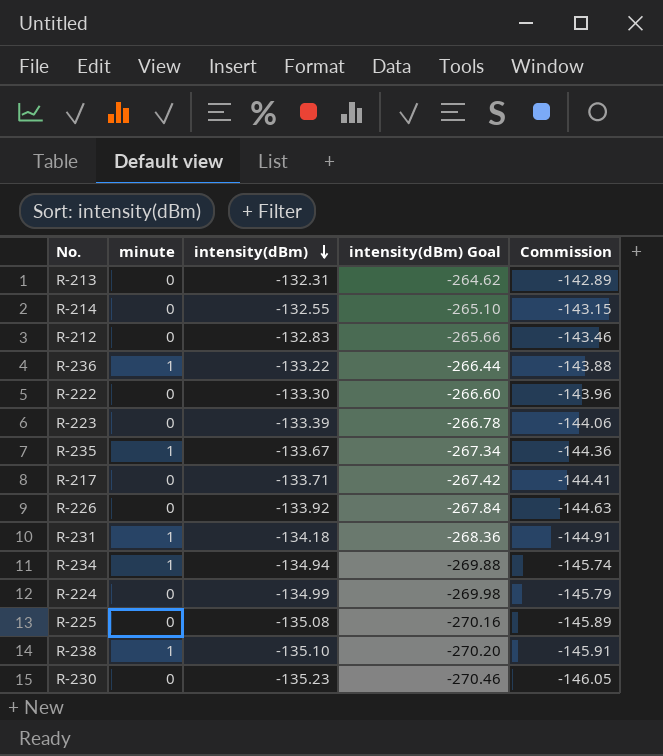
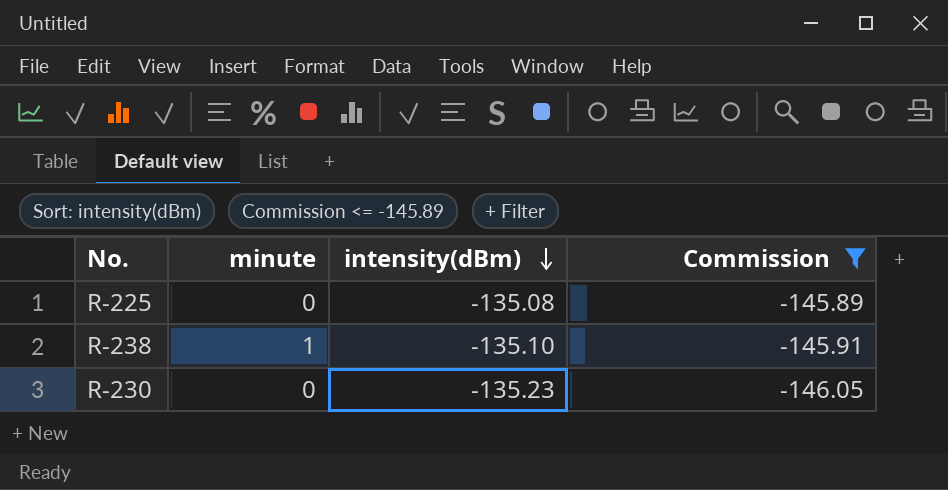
filter: none -> Commission <= -145.89
column intensity(dBm) Goal | formula: [intensity(dBm)] * 2 -> none

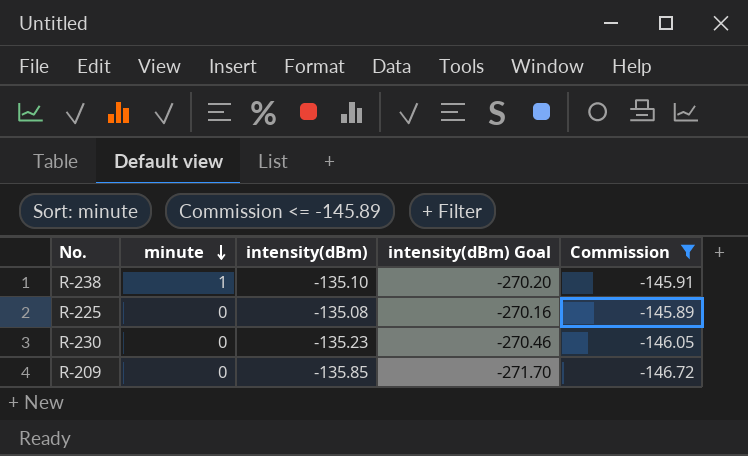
row order: intensity(dBm) descending -> minute descending
column intensity(dBm) Goal | formula: none -> [intensity(dBm)] * 2
row R-209: none -> 0 | -135.85 | -271.70 | -146.72

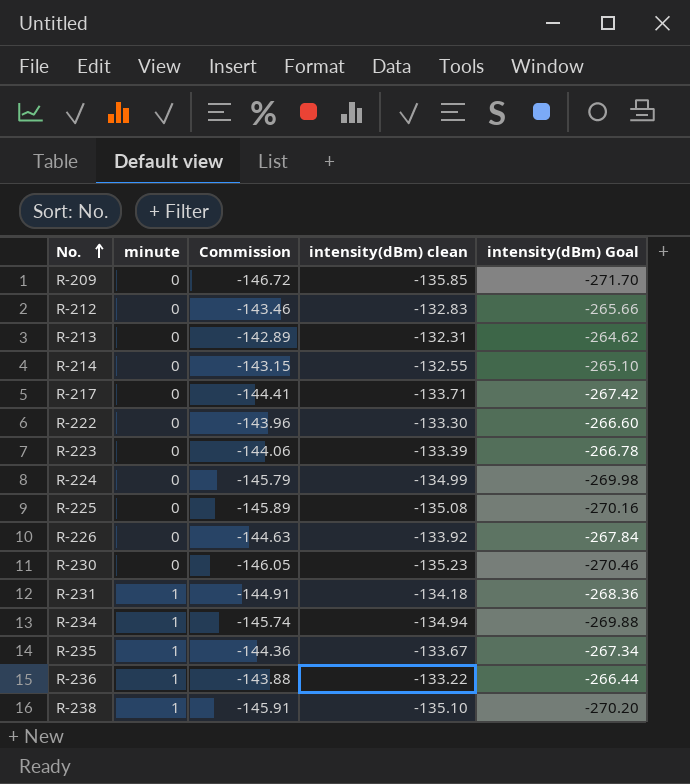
filter: Commission <= -145.89 -> none
row order: minute descending -> No. ascending
column Commission | position: 5 -> 3
column name: intensity(dBm) -> intensity(dBm) clean

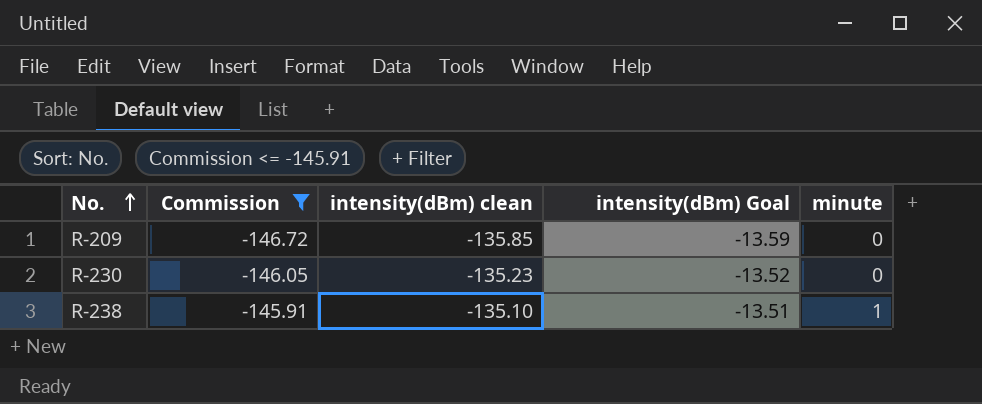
filter: none -> Commission <= -145.91
column intensity(dBm) Goal | formula: [intensity(dBm) clean] * 2 -> [intensity(dBm) clean] * 0.1
column minute | position: 2 -> 5

